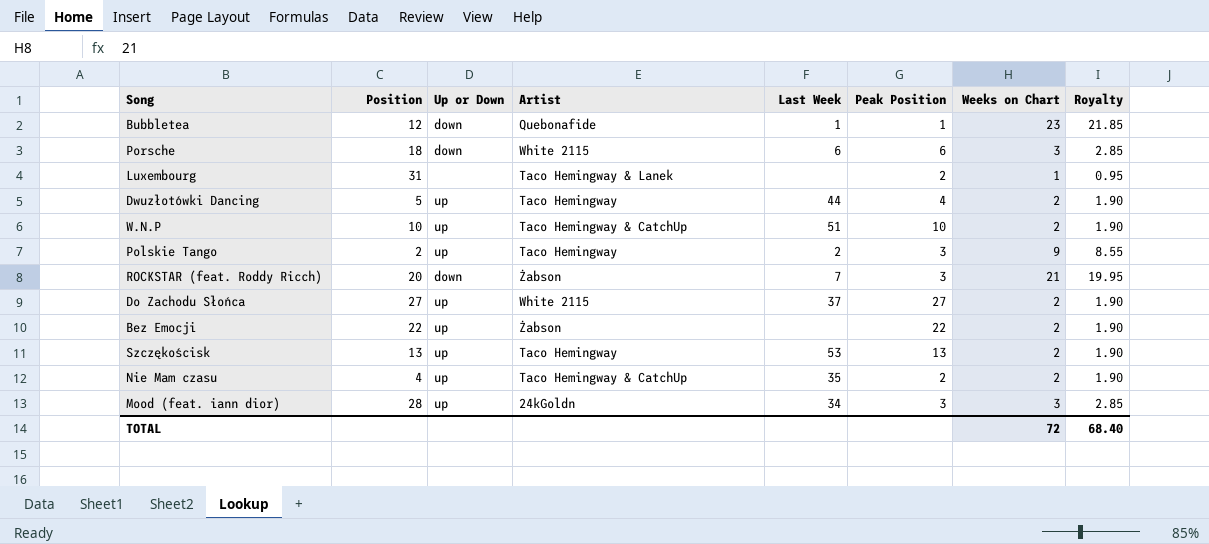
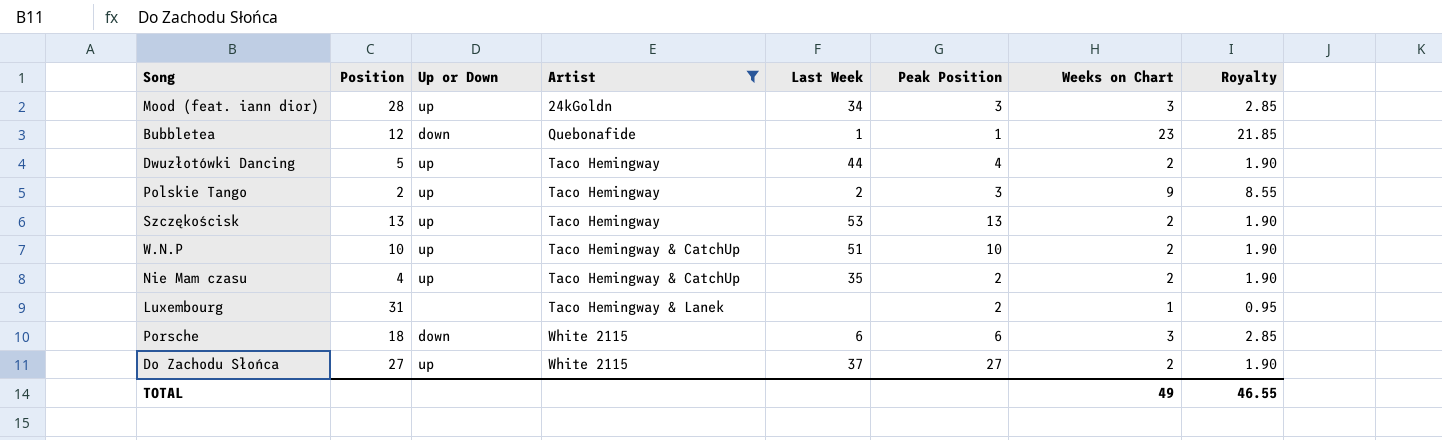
filter: none -> Artist != Żabson
row order: none -> Artist ascending
TOTAL | Weeks on Chart: 72 -> 49
TOTAL | Royalty: 68.40 -> 46.55

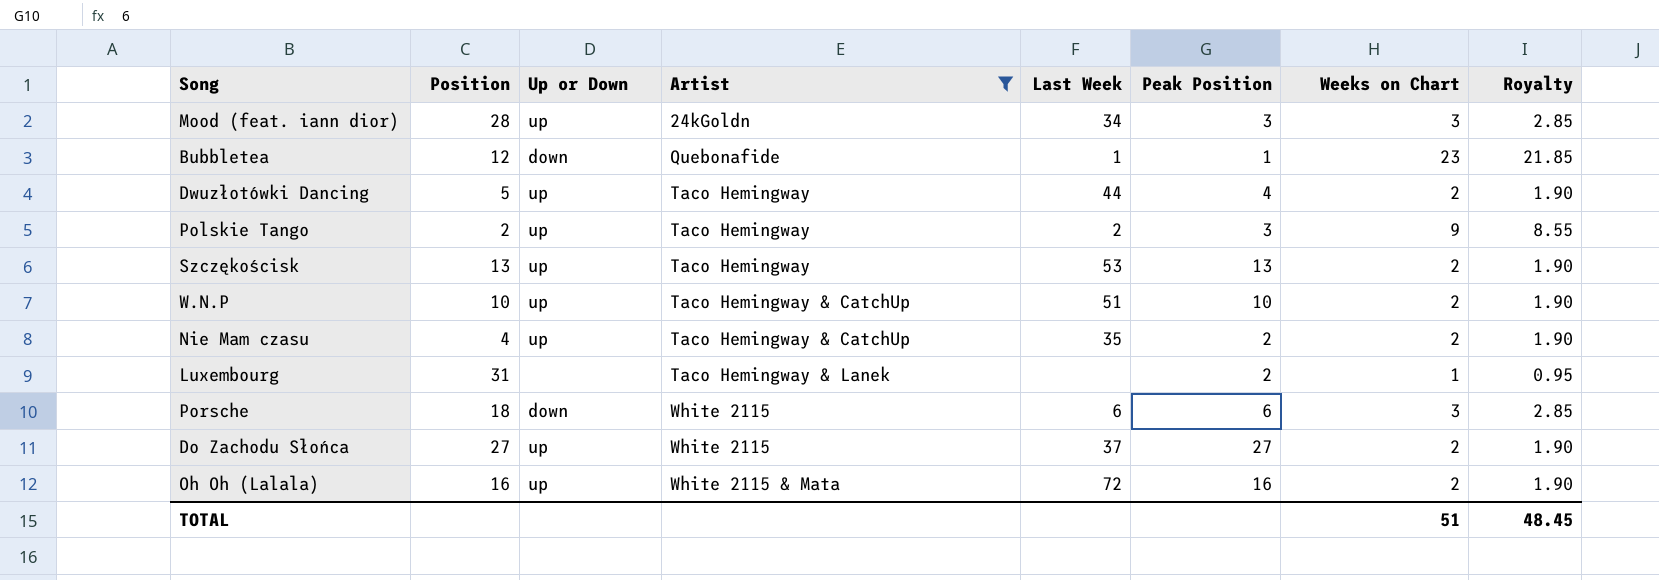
row Oh Oh (Lalala): none -> 16 | up | White 2115 & Mata | 72 | 16 | 2 | 1.90
TOTAL | Weeks on Chart: 49 -> 51
TOTAL | Royalty: 46.55 -> 48.45

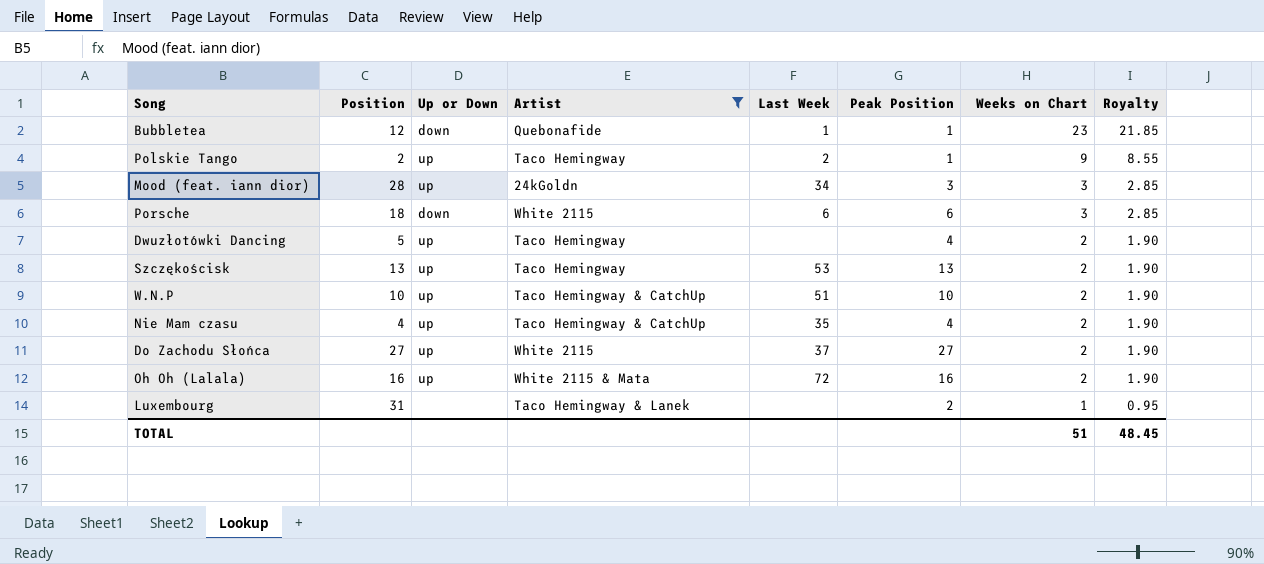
row order: Artist ascending -> Weeks on Chart descending
Polskie Tango | Peak Position: 3 -> 1
Dwuzłotówki Dancing | Last Week: 44 -> none
Nie Mam czasu | Peak Position: 2 -> 4

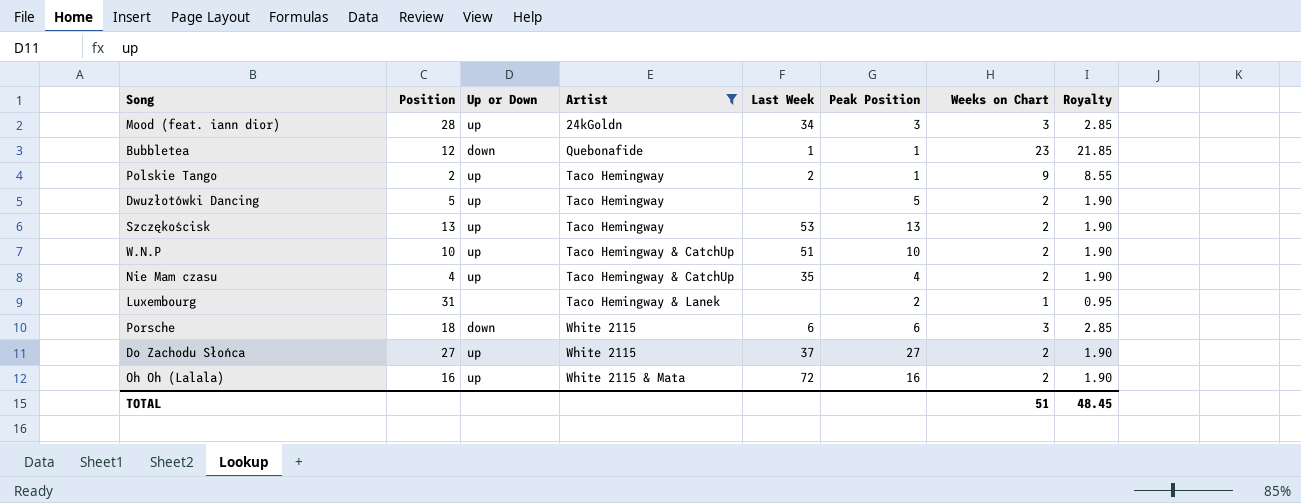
row order: Weeks on Chart descending -> Artist ascending
Dwuzłotówki Dancing | Peak Position: 4 -> 5

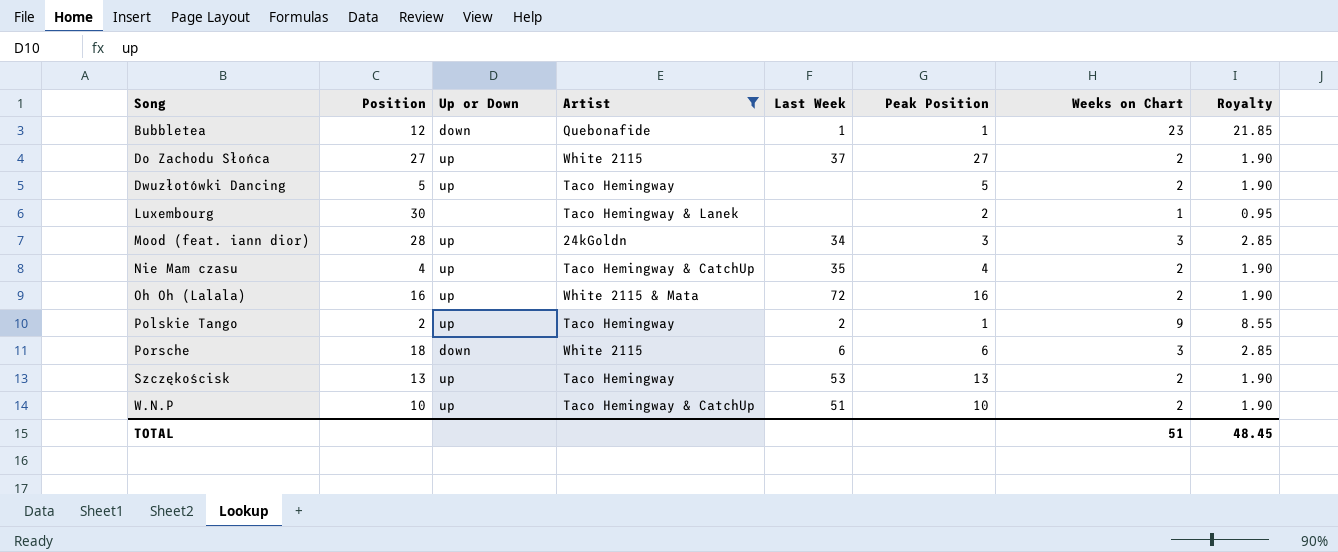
row order: Artist ascending -> Song ascending
Luxembourg | Position: 31 -> 30

